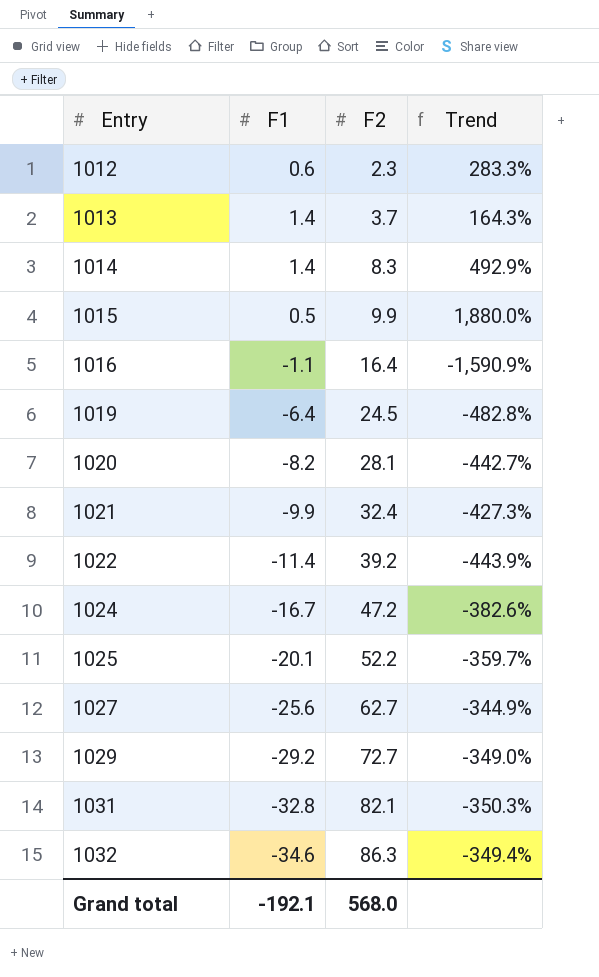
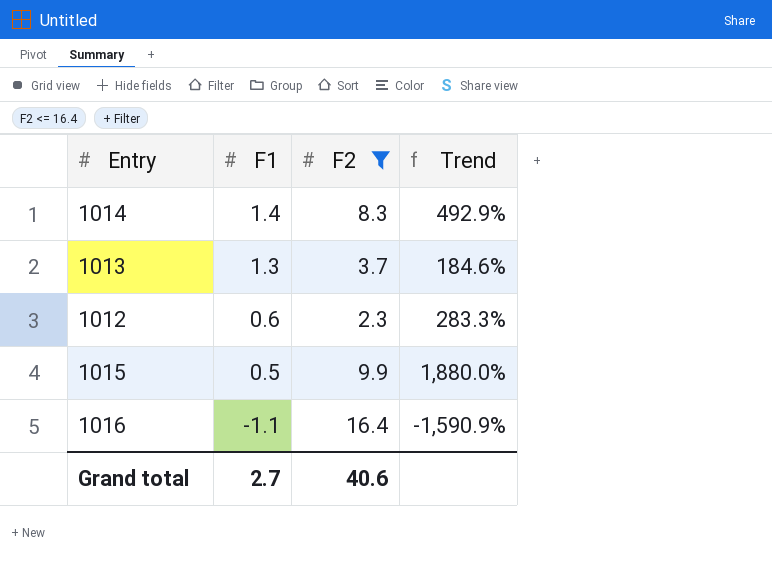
filter: none -> F2 <= 16.4
row order: Entry ascending -> F1 descending
1013 | F1: 1.4 -> 1.3
1013 | Trend: 164.3% -> 184.6%
Grand total | F1: -192.1 -> 2.7
Grand total | F2: 568.0 -> 40.6

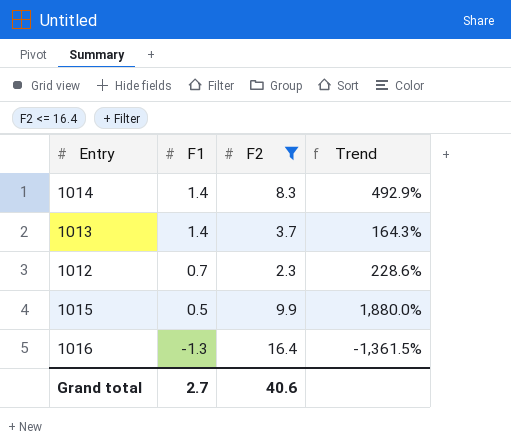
1013 | F1: 1.3 -> 1.4
1013 | Trend: 184.6% -> 164.3%
1012 | F1: 0.6 -> 0.7
1012 | Trend: 283.3% -> 228.6%
1016 | F1: -1.1 -> -1.3
1016 | Trend: -1,590.9% -> -1,361.5%

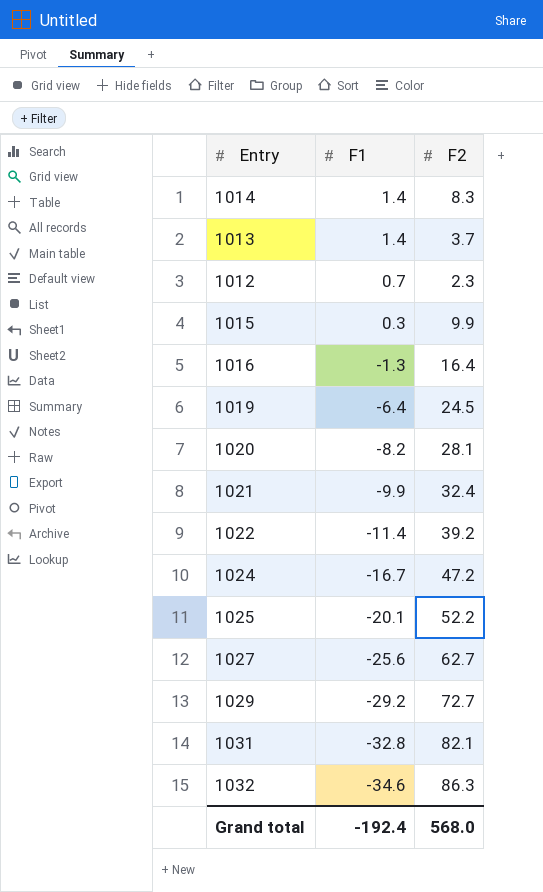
filter: F2 <= 16.4 -> none
column Trend | formula: ([F2] - [F1]) / [F1] -> none
1015 | F1: 0.5 -> 0.3
Grand total | F1: 2.7 -> -192.4
Grand total | F2: 40.6 -> 568.0

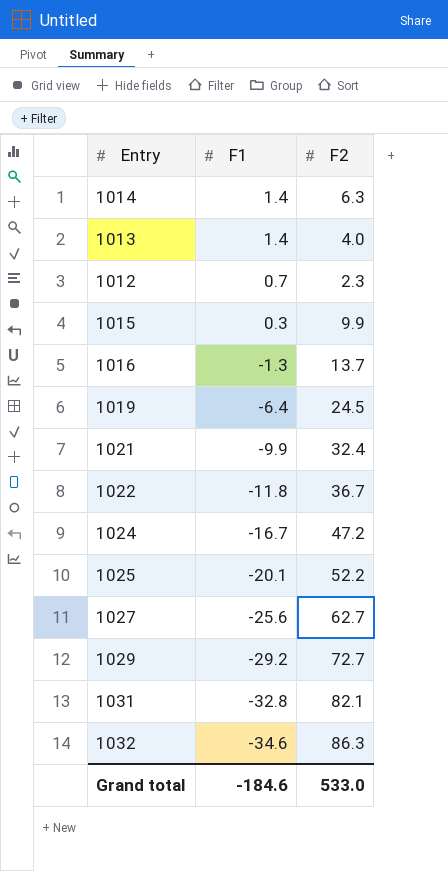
row 1020: -8.2 | 28.1 -> none
1014 | F2: 8.3 -> 6.3
1013 | F2: 3.7 -> 4.0
1016 | F2: 16.4 -> 13.7
1022 | F1: -11.4 -> -11.8
1022 | F2: 39.2 -> 36.7
Grand total | F1: -192.4 -> -184.6
Grand total | F2: 568.0 -> 533.0

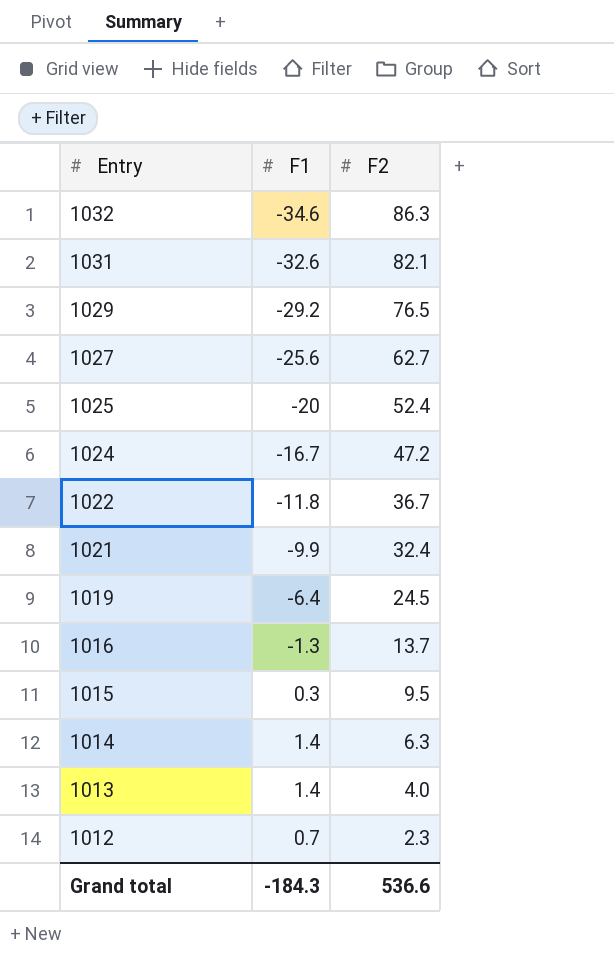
row order: F1 descending -> Entry descending
1031 | F1: -32.8 -> -32.6
1029 | F2: 72.7 -> 76.5
1025 | F1: -20.1 -> -20
1025 | F2: 52.2 -> 52.4
1015 | F2: 9.9 -> 9.5
Grand total | F1: -184.6 -> -184.3
Grand total | F2: 533.0 -> 536.6

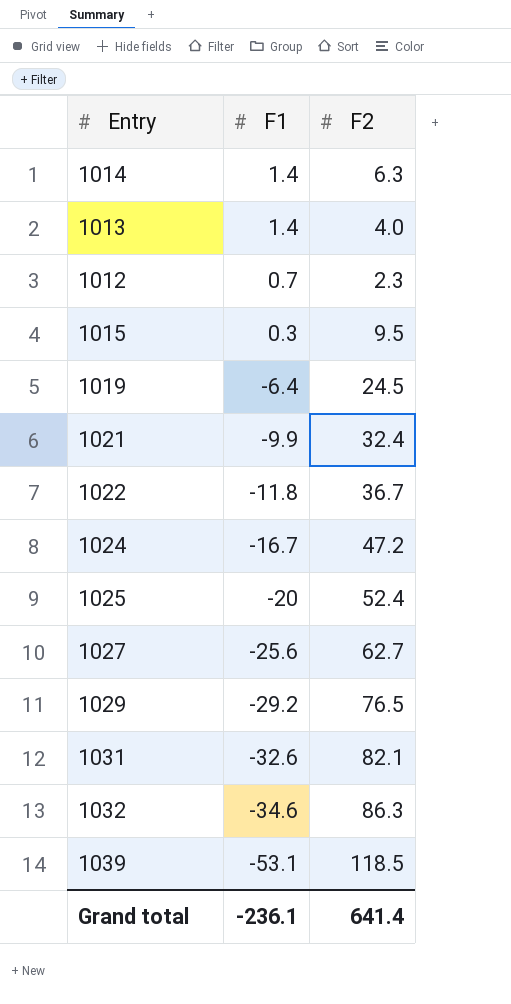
row order: Entry descending -> F1 descending
row 1016: -1.3 | 13.7 -> none
row 1039: none -> -53.1 | 118.5
Grand total | F1: -184.3 -> -236.1
Grand total | F2: 536.6 -> 641.4

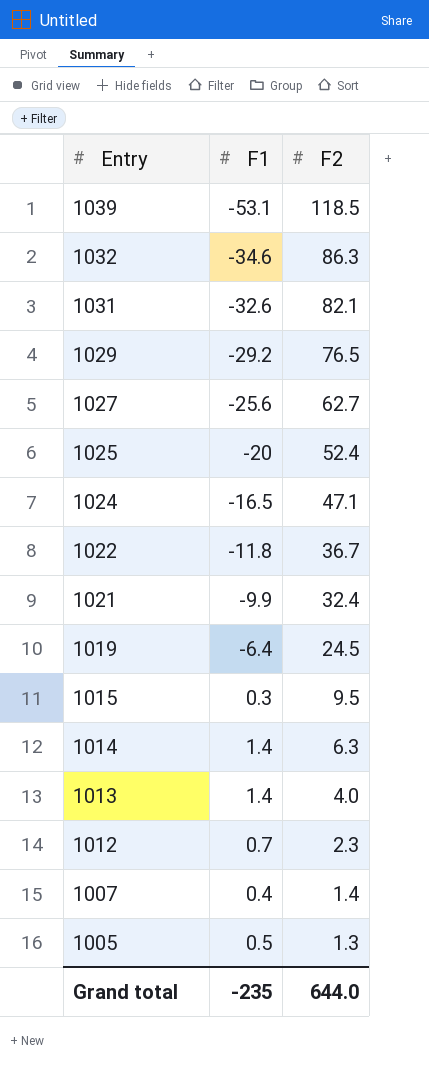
row order: F1 descending -> Entry descending
1024 | F1: -16.7 -> -16.5
1024 | F2: 47.2 -> 47.1
row 1007: none -> 0.4 | 1.4
row 1005: none -> 0.5 | 1.3
Grand total | F1: -236.1 -> -235
Grand total | F2: 641.4 -> 644.0

